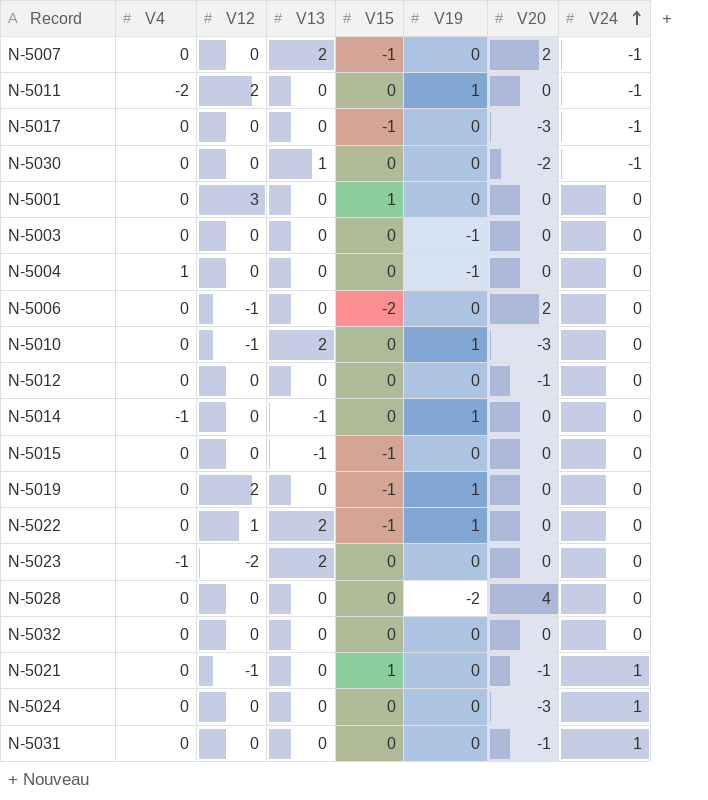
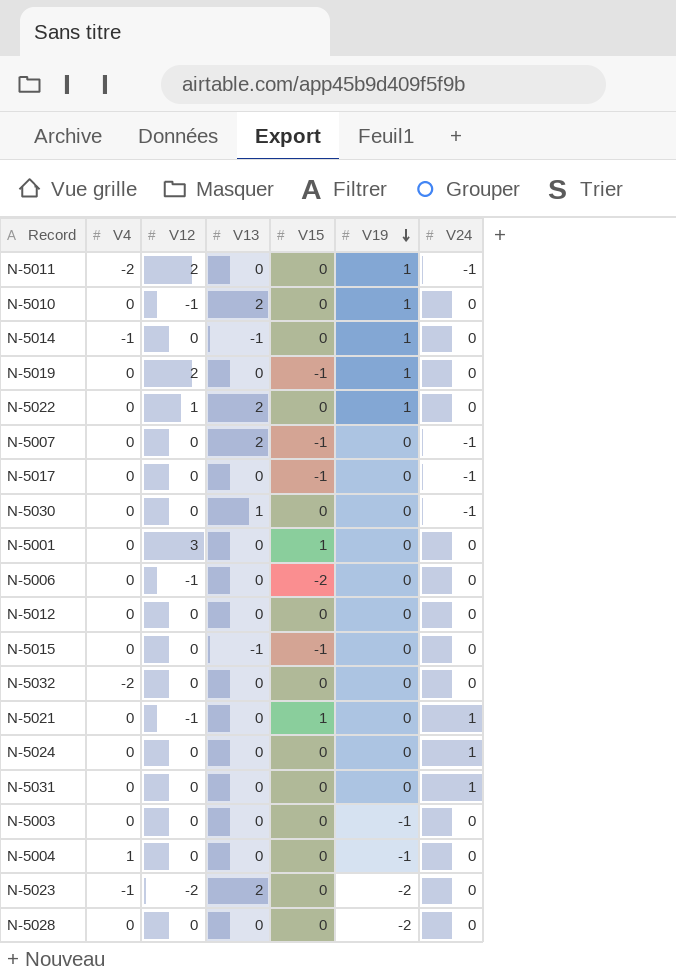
row order: V24 ascending -> V19 descending
column V20 | position: 7 -> none
N-5022 | V15: -1 -> 0
N-5032 | V4: 0 -> -2
N-5023 | V19: 0 -> -2

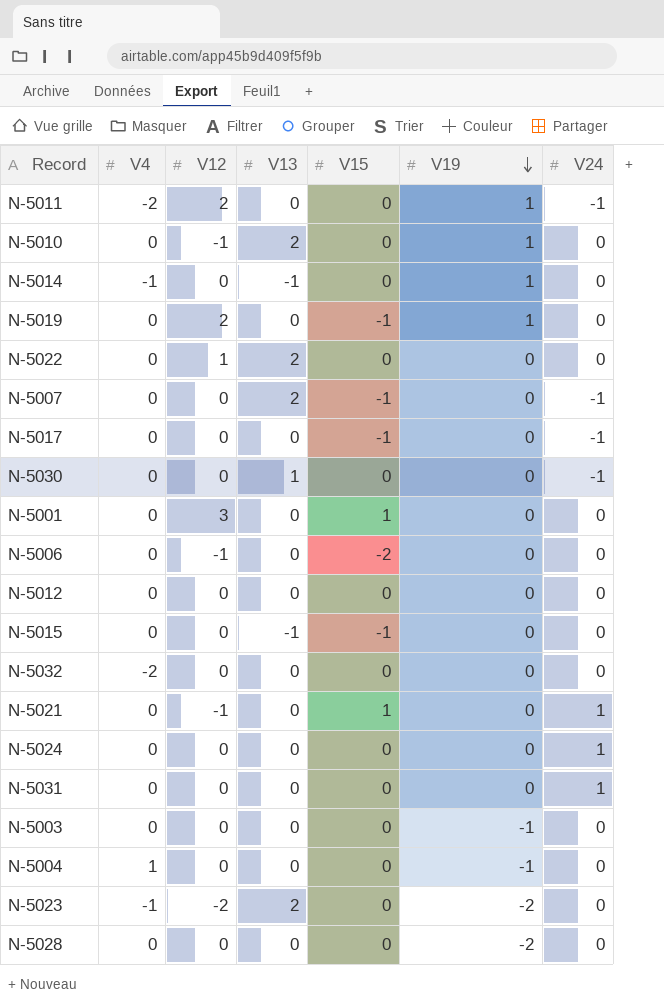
N-5022 | V19: 1 -> 0

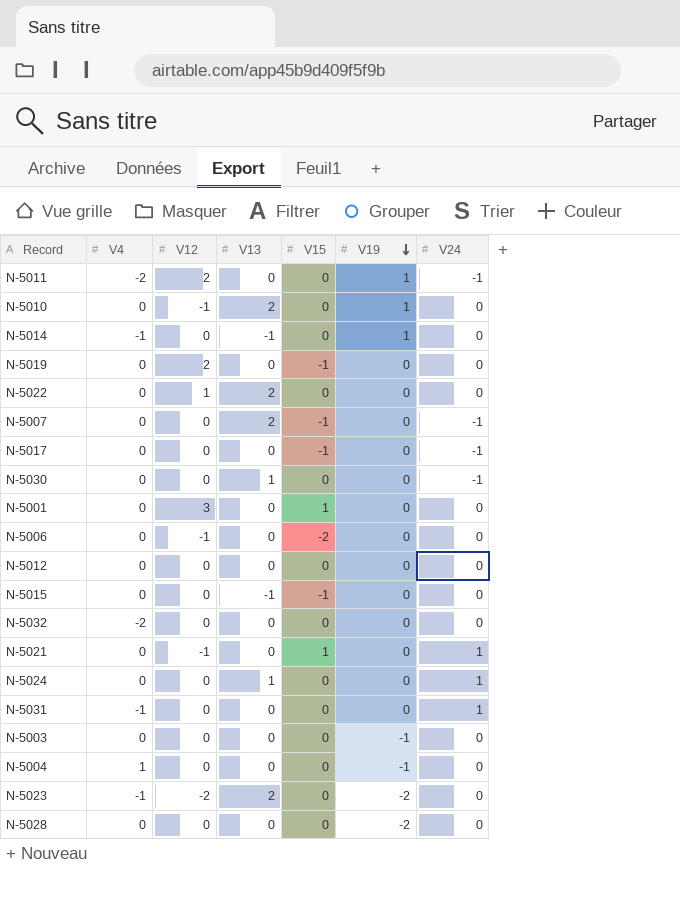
N-5019 | V19: 1 -> 0
N-5024 | V13: 0 -> 1
N-5031 | V4: 0 -> -1

